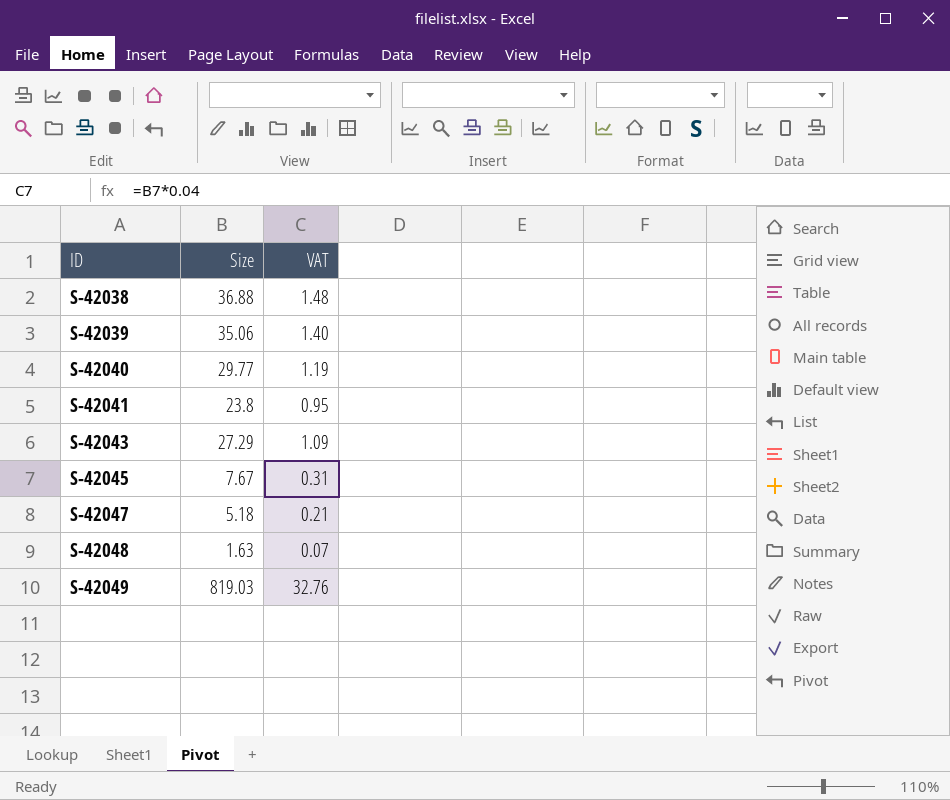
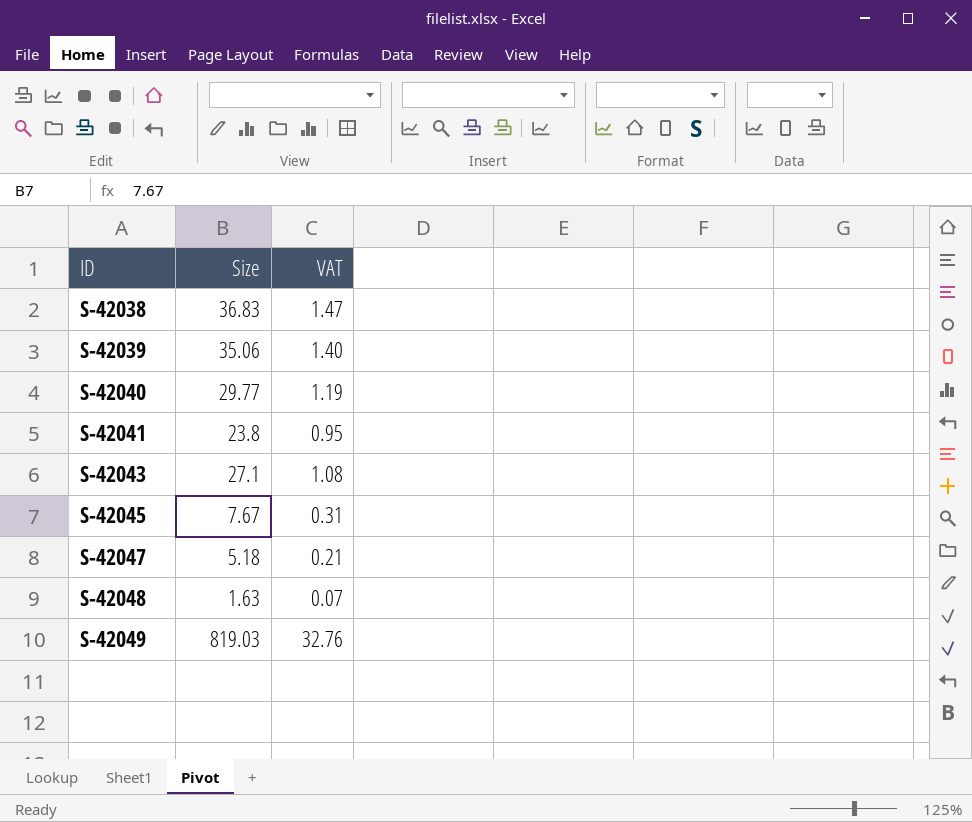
S-42038 | Size: 36.88 -> 36.83
S-42038 | VAT: 1.48 -> 1.47
S-42043 | Size: 27.29 -> 27.1
S-42043 | VAT: 1.09 -> 1.08

